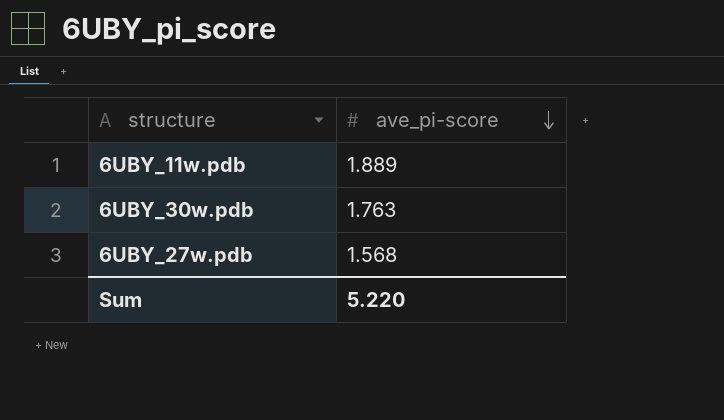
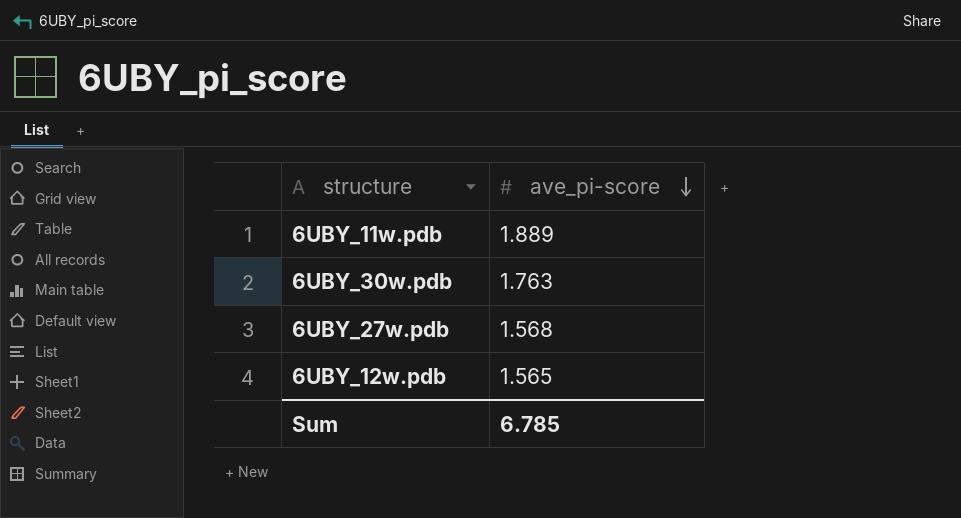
row 6UBY_12w.pdb: none -> 1.565
Sum | ave_pi-score: 5.220 -> 6.785

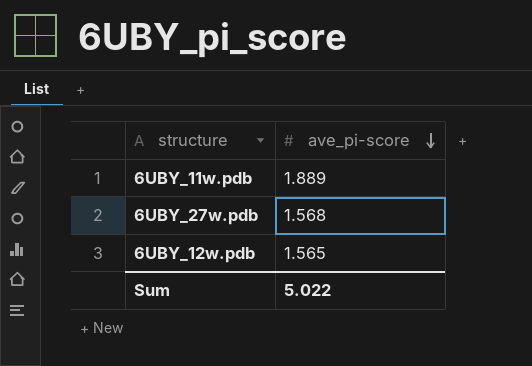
row 6UBY_30w.pdb: 1.763 -> none
Sum | ave_pi-score: 6.785 -> 5.022

